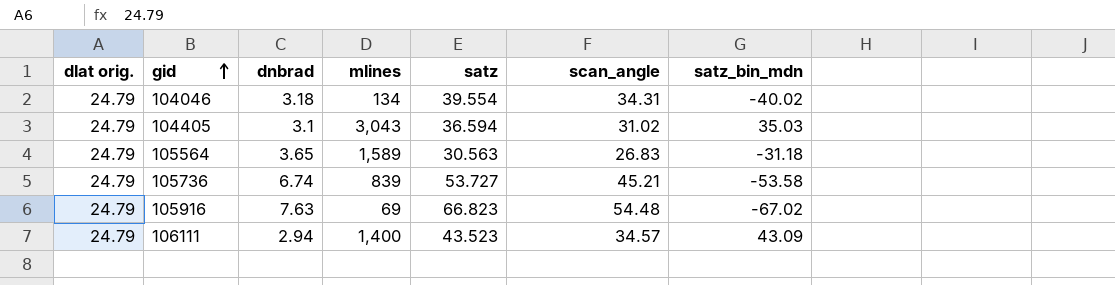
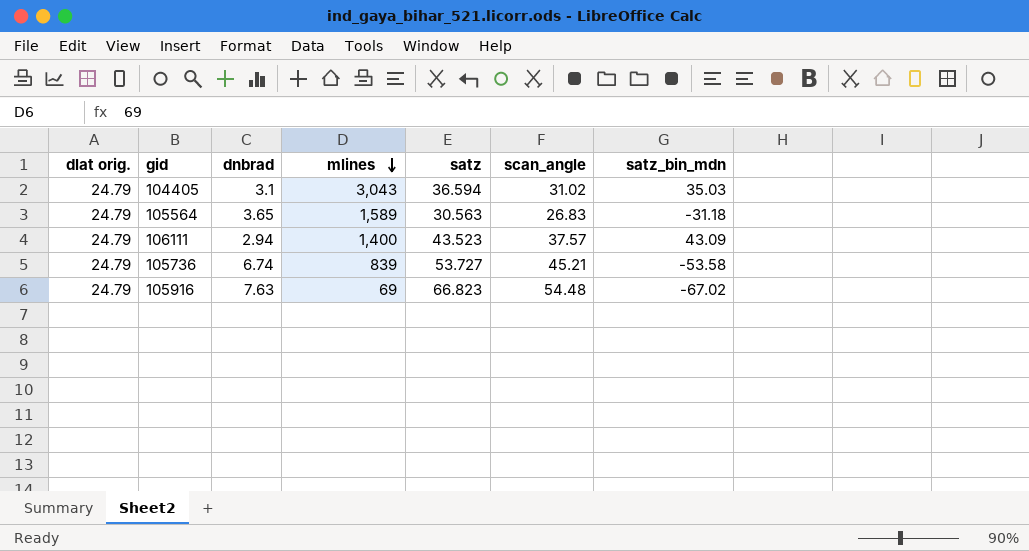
row order: gid ascending -> mlines descending
row 104046: 24.79 | 3.18 | 134 | 39.554 | 34.31 | -40.02 -> none
106111 | scan_angle: 34.57 -> 37.57

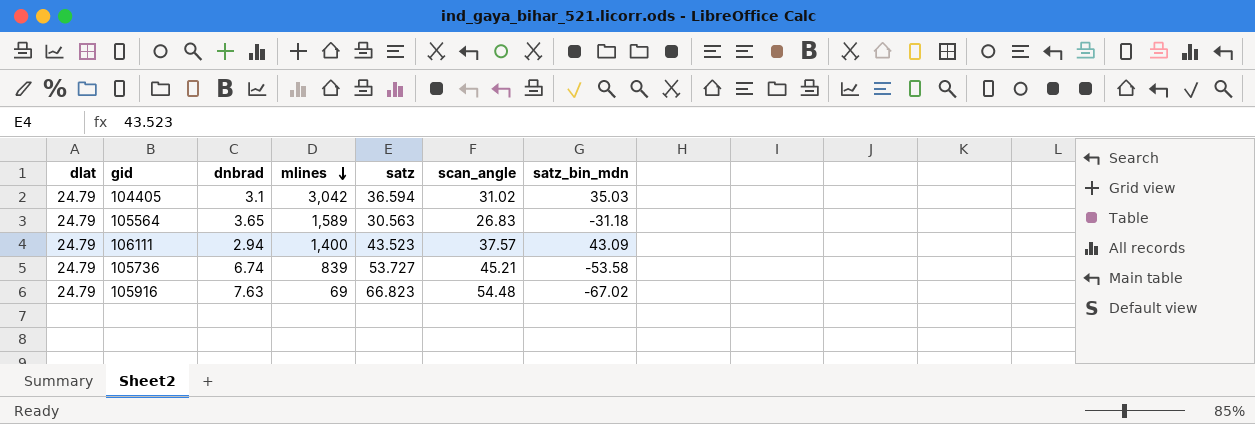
column name: dlat orig. -> dlat
104405 | mlines: 3,043 -> 3,042

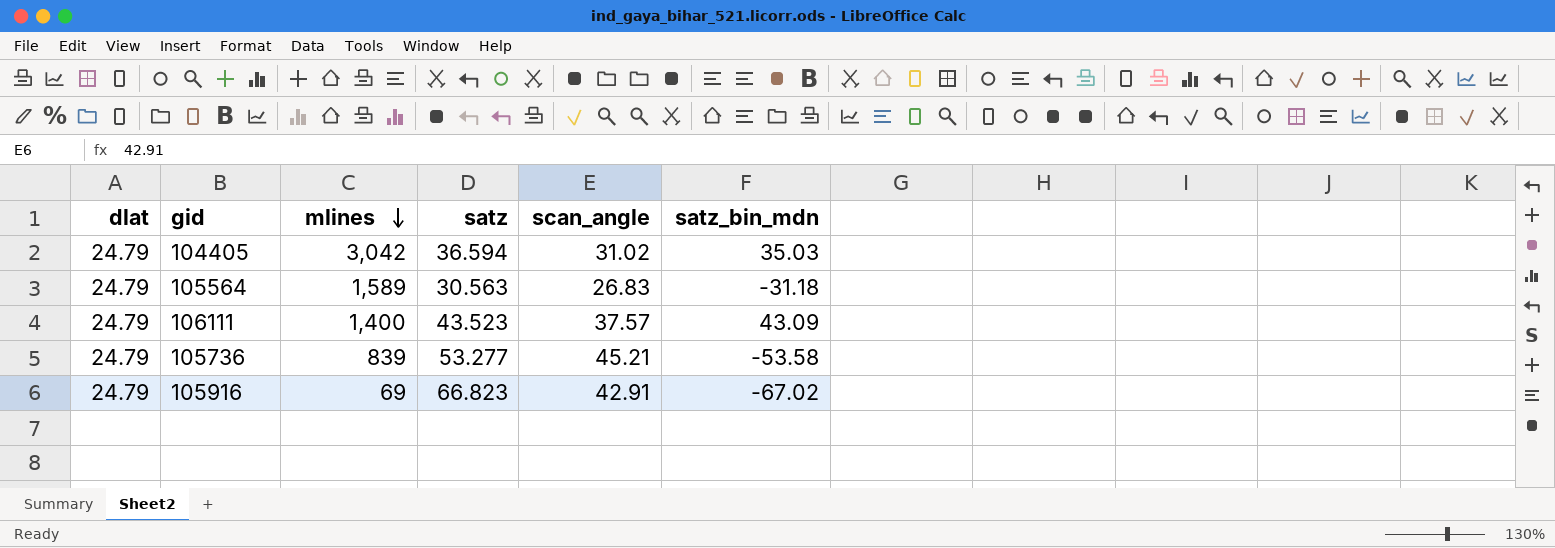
column dnbrad | position: 3 -> none
105736 | satz: 53.727 -> 53.277
105916 | scan_angle: 54.48 -> 42.91

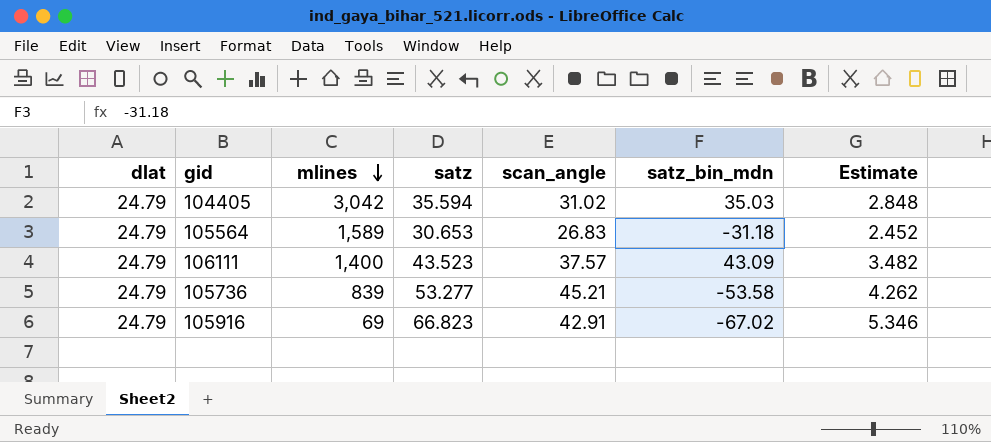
column Estimate | formula: none -> [satz] * 0.08
104405 | satz: 36.594 -> 35.594
105564 | satz: 30.563 -> 30.653

